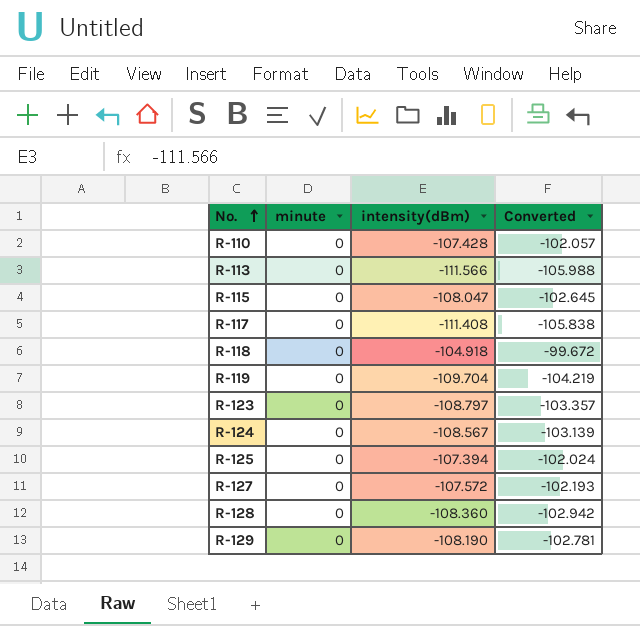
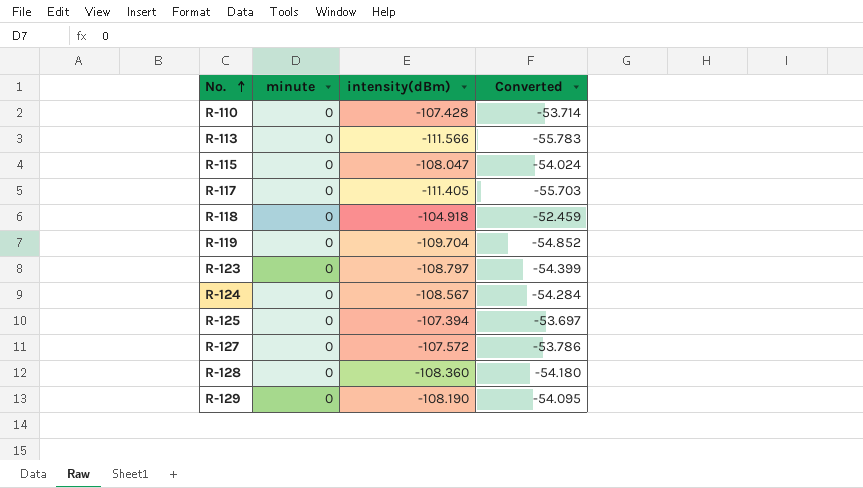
column Converted | formula: [intensity(dBm)] * 0.95 -> [intensity(dBm)] * 0.5
R-117 | intensity(dBm): -111.408 -> -111.405

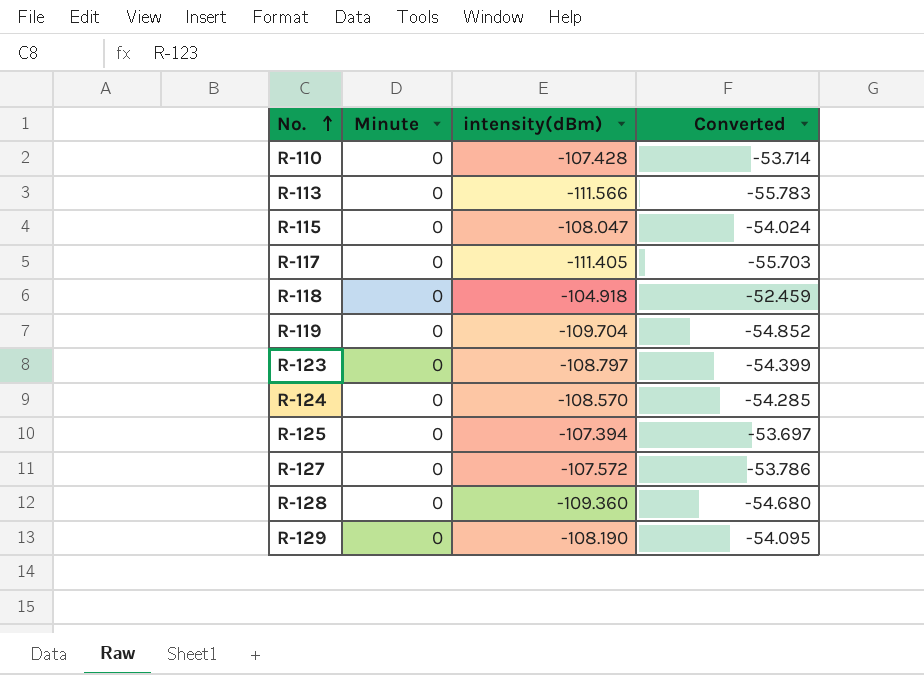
column name: minute -> Minute
R-124 | intensity(dBm): -108.567 -> -108.570
R-124 | Converted: -54.284 -> -54.285
R-128 | intensity(dBm): -108.360 -> -109.360
R-128 | Converted: -54.180 -> -54.680

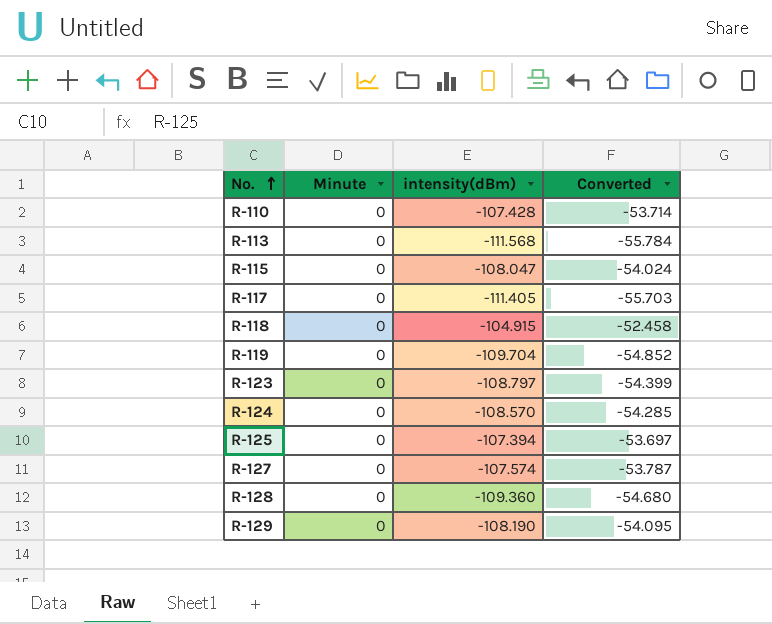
R-113 | intensity(dBm): -111.566 -> -111.568
R-113 | Converted: -55.783 -> -55.784
R-118 | intensity(dBm): -104.918 -> -104.915
R-118 | Converted: -52.459 -> -52.458
R-127 | intensity(dBm): -107.572 -> -107.574
R-127 | Converted: -53.786 -> -53.787

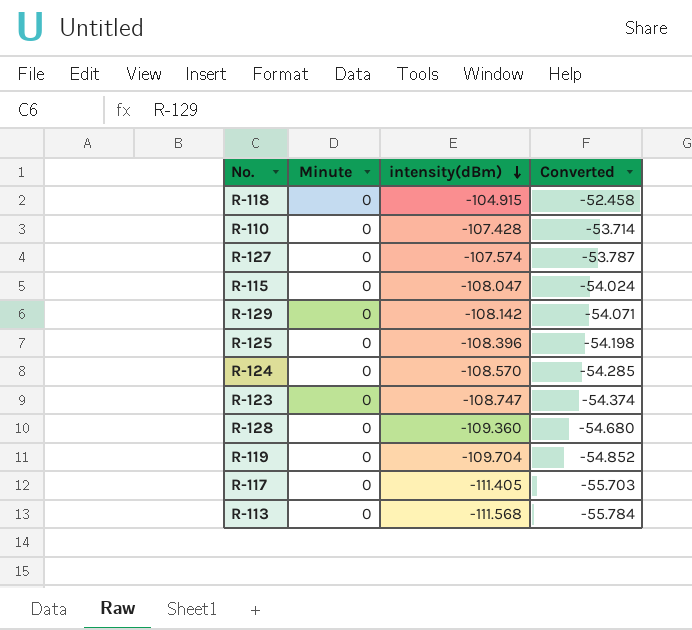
row order: No. ascending -> intensity(dBm) descending
R-129 | intensity(dBm): -108.190 -> -108.142
R-129 | Converted: -54.095 -> -54.071
R-125 | intensity(dBm): -107.394 -> -108.396
R-125 | Converted: -53.697 -> -54.198
R-123 | intensity(dBm): -108.797 -> -108.747
R-123 | Converted: -54.399 -> -54.374

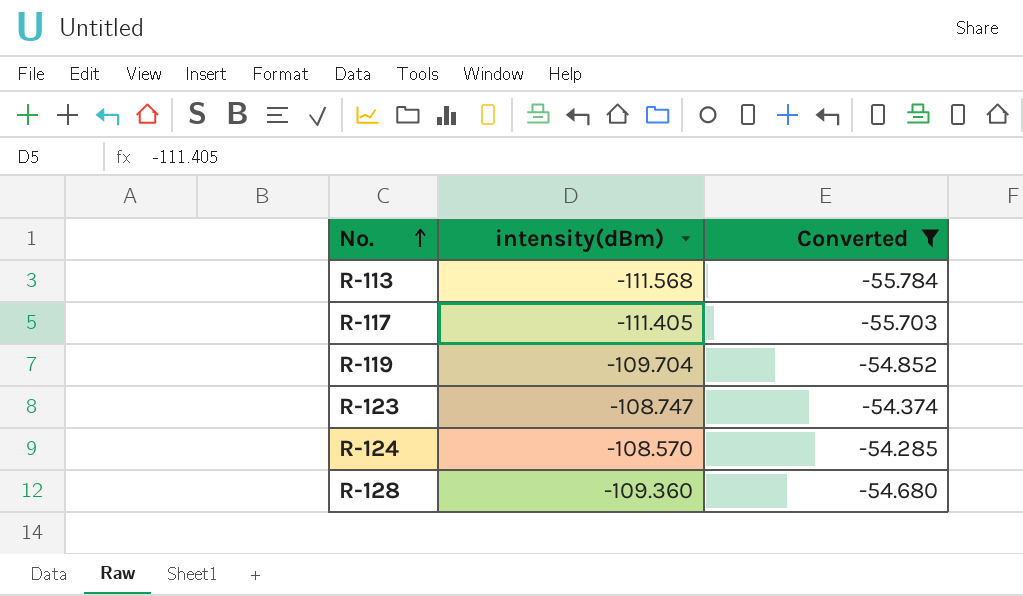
filter: none -> Converted <= -54.285
row order: intensity(dBm) descending -> No. ascending
column Minute | position: 2 -> none

